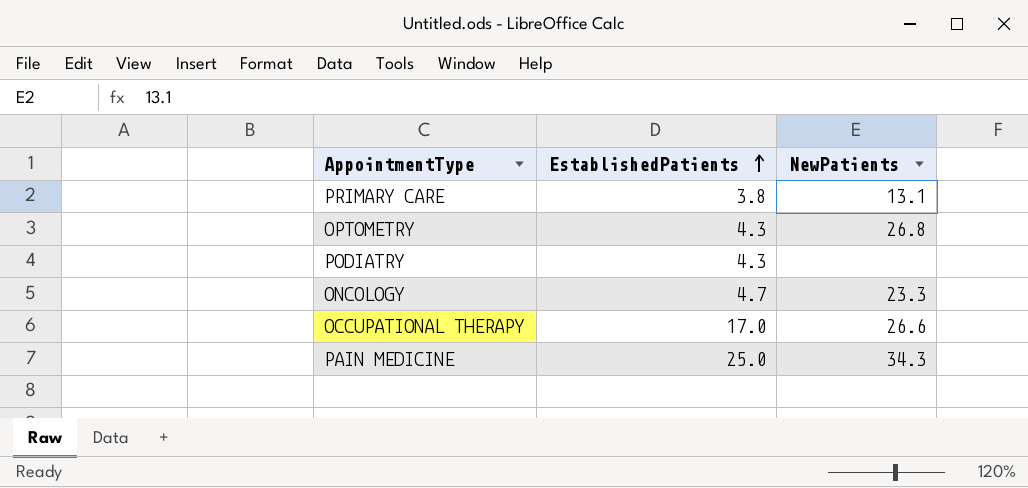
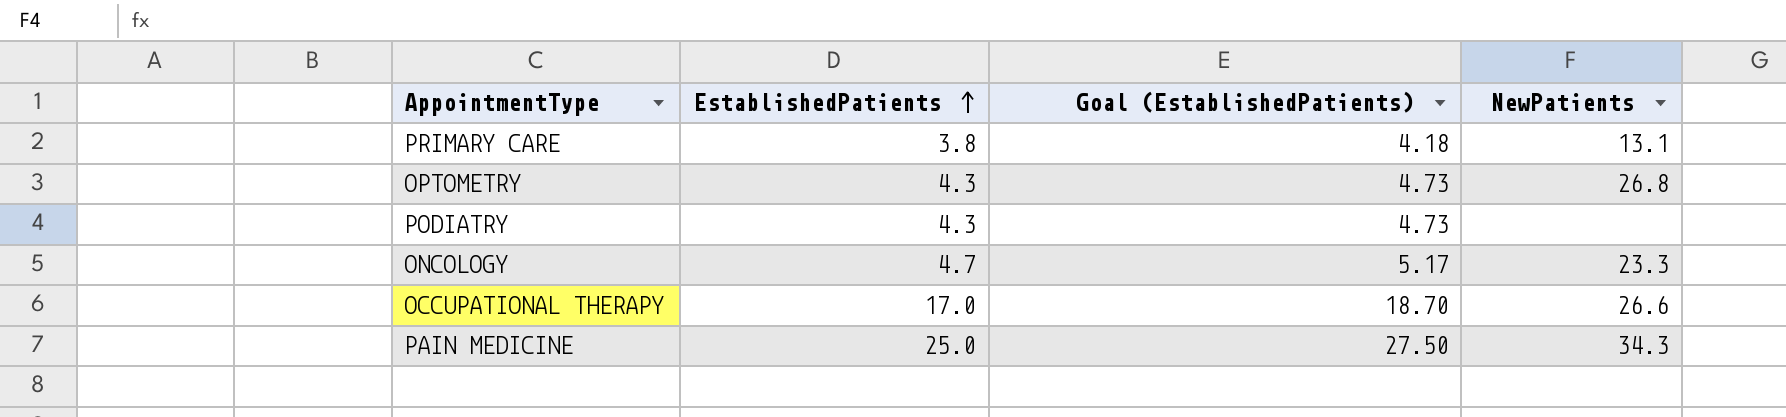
column Goal (EstablishedPatients) | formula: none -> [EstablishedPatients] * 1.1

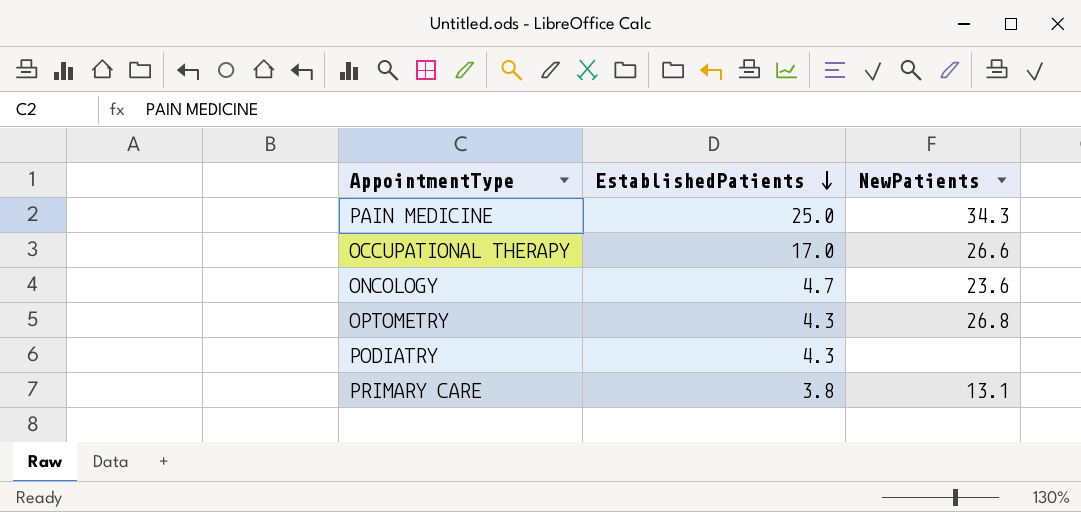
row order: EstablishedPatients ascending -> EstablishedPatients descending
column Goal (EstablishedPatients) | formula: [EstablishedPatients] * 1.1 -> none
ONCOLOGY | NewPatients: 23.3 -> 23.6

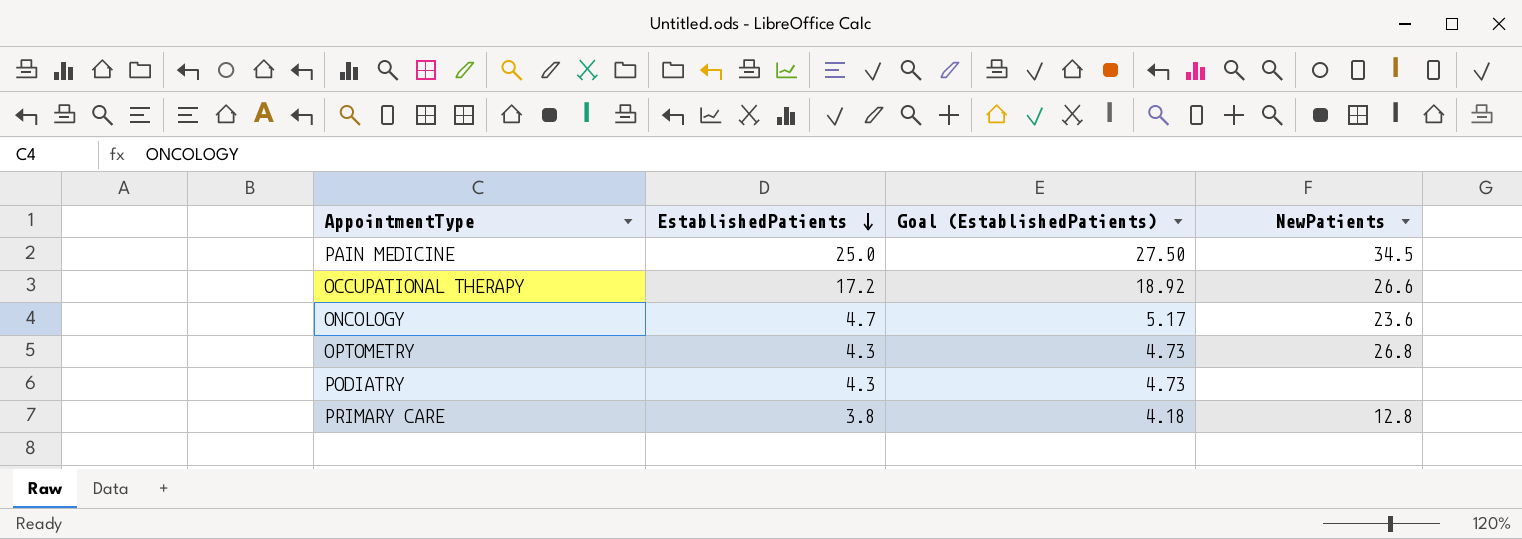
column Goal (EstablishedPatients) | formula: none -> [EstablishedPatients] * 1.1
PAIN MEDICINE | NewPatients: 34.3 -> 34.5
OCCUPATIONAL THERAPY | EstablishedPatients: 17.0 -> 17.2
PRIMARY CARE | NewPatients: 13.1 -> 12.8

